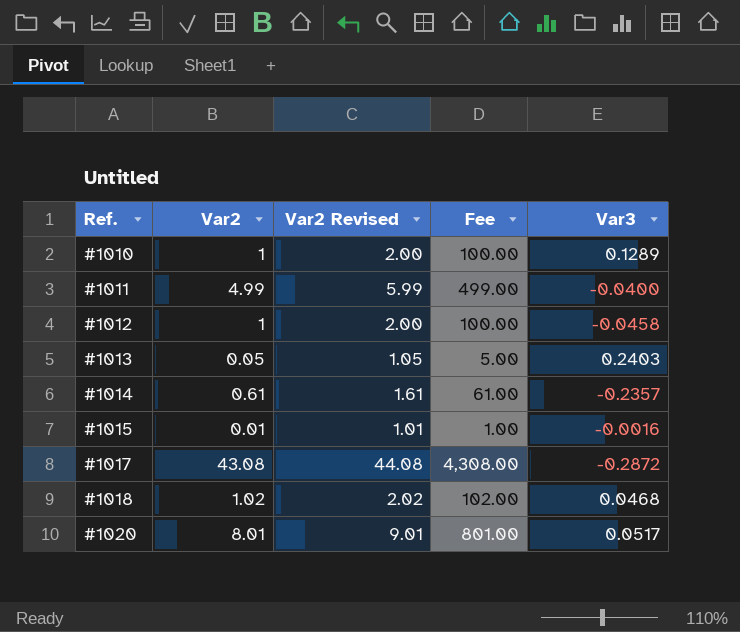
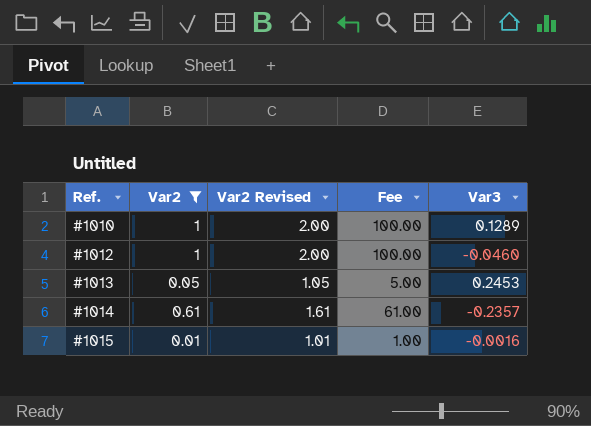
filter: none -> Var2 <= 1
#1012 | Var3: -0.0458 -> -0.0460
#1013 | Var3: 0.2403 -> 0.2453

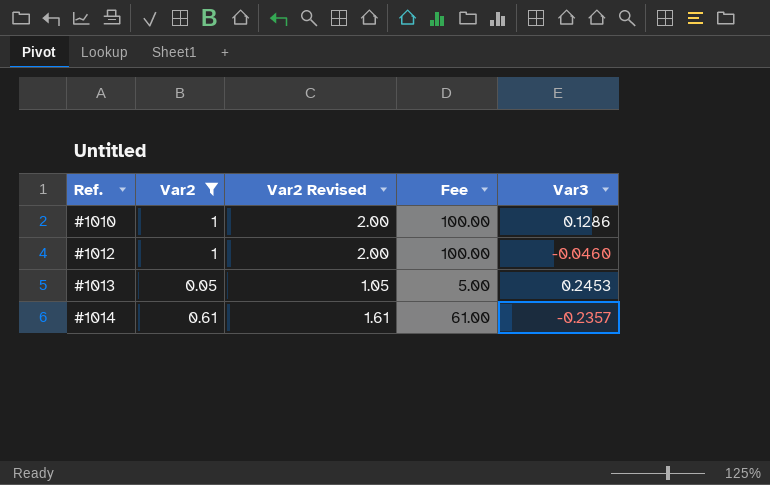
row #1015: 0.01 | 1.01 | 1.00 | -0.0016 -> none
#1010 | Var3: 0.1289 -> 0.1286

